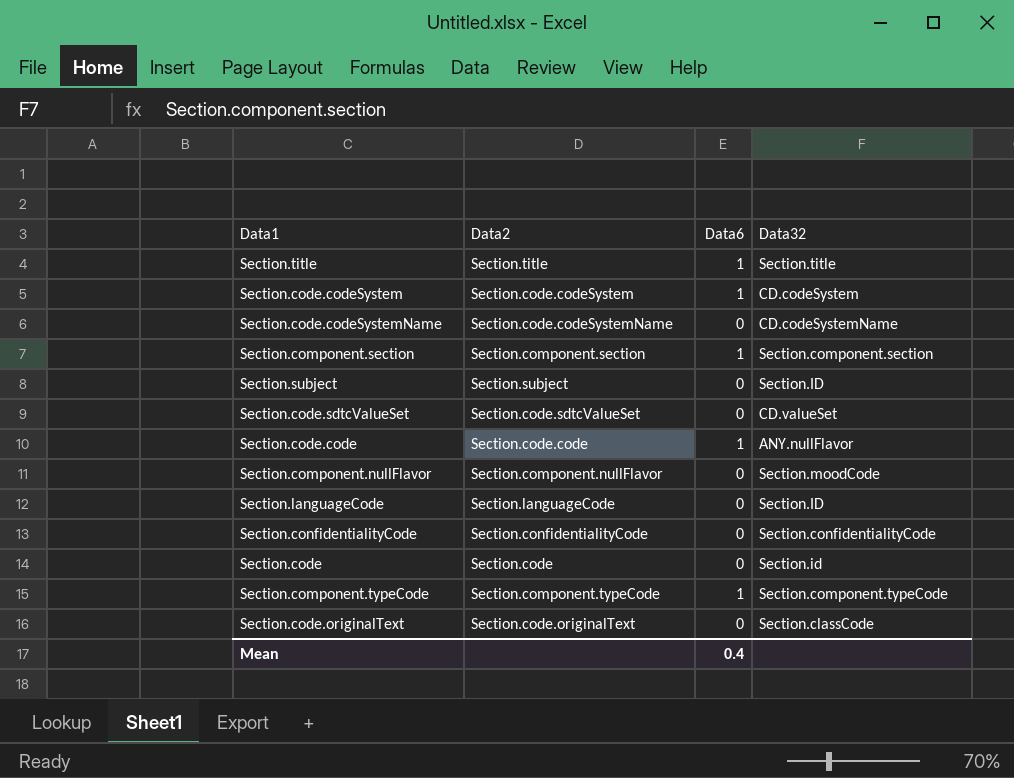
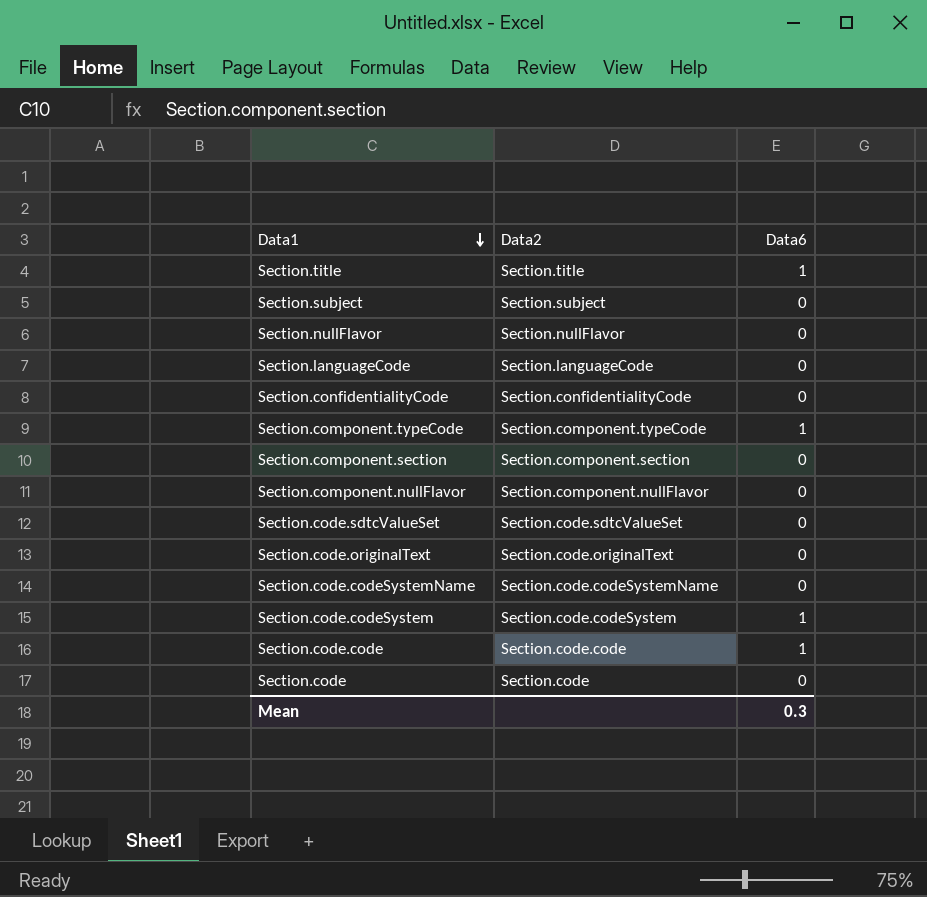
row order: none -> Data1 descending
column Data32 | position: 4 -> none
row Section.nullFlavor: none -> Section.nullFlavor | 0
Section.component.section | Data6: 1 -> 0
Mean | Data6: 0.4 -> 0.3

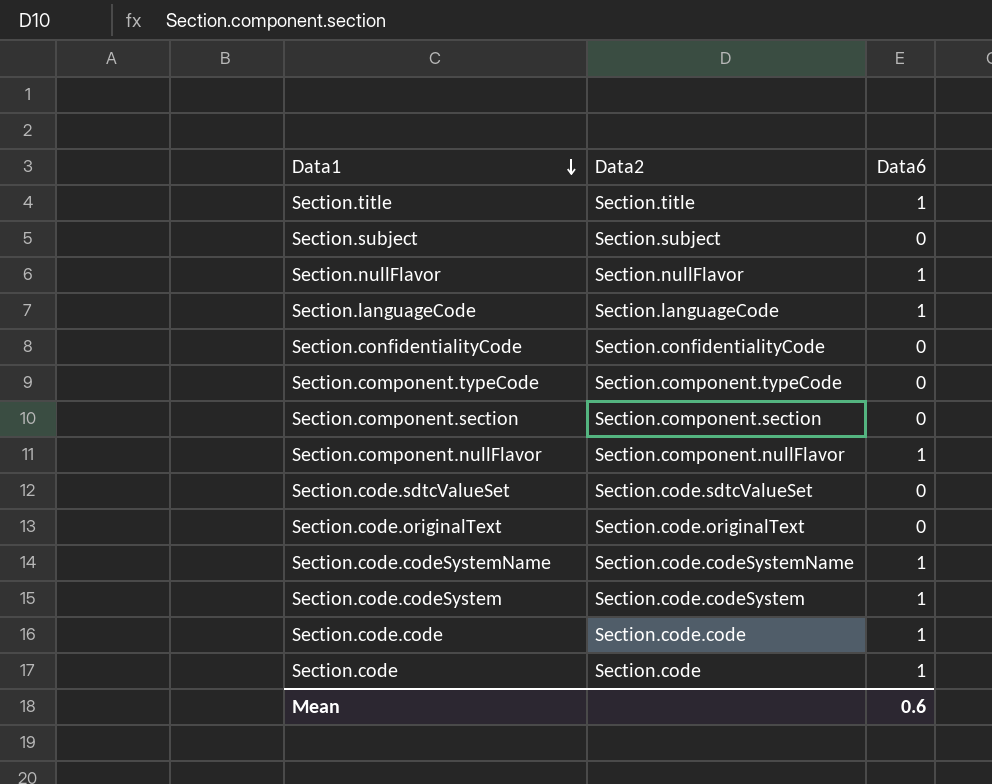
Section.nullFlavor | Data6: 0 -> 1
Section.languageCode | Data6: 0 -> 1
Section.component.typeCode | Data6: 1 -> 0
Section.component.nullFlavor | Data6: 0 -> 1
Section.code.codeSystemName | Data6: 0 -> 1
Section.code | Data6: 0 -> 1
Mean | Data6: 0.3 -> 0.6

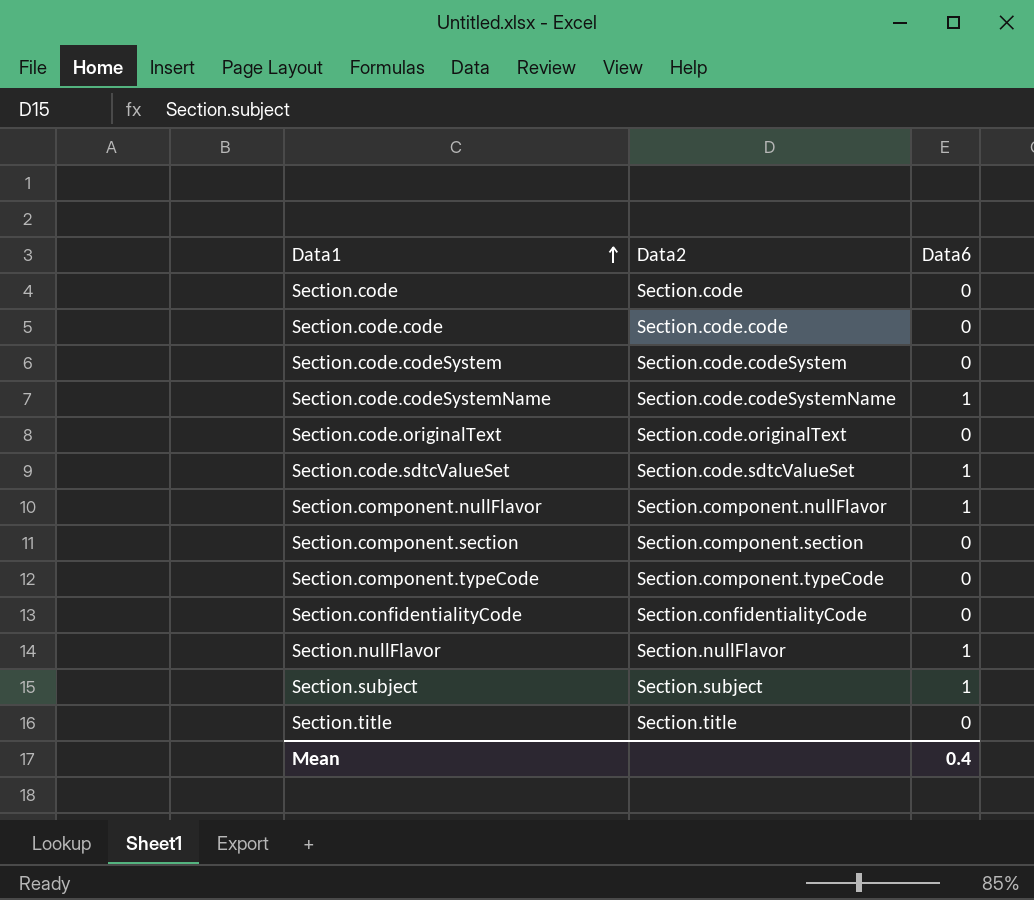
row order: Data1 descending -> Data1 ascending
row Section.languageCode: Section.languageCode | 1 -> none
Section.code | Data6: 1 -> 0
Section.code.code | Data6: 1 -> 0
Section.code.codeSystem | Data6: 1 -> 0
Section.code.sdtcValueSet | Data6: 0 -> 1
Section.subject | Data6: 0 -> 1
Section.title | Data6: 1 -> 0
Mean | Data6: 0.6 -> 0.4

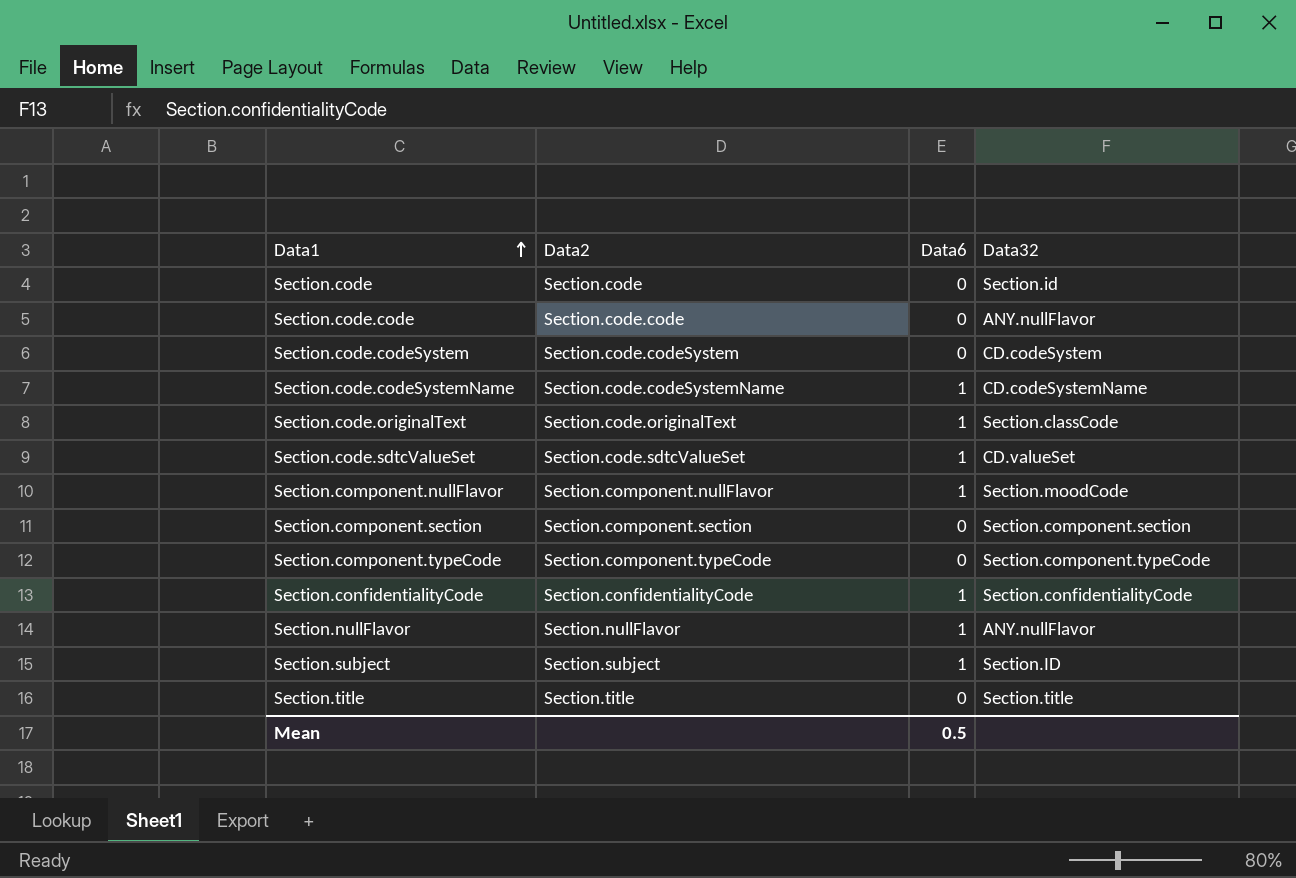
column Data32 | position: none -> 4
Section.code.originalText | Data6: 0 -> 1
Section.confidentialityCode | Data6: 0 -> 1
Mean | Data6: 0.4 -> 0.5

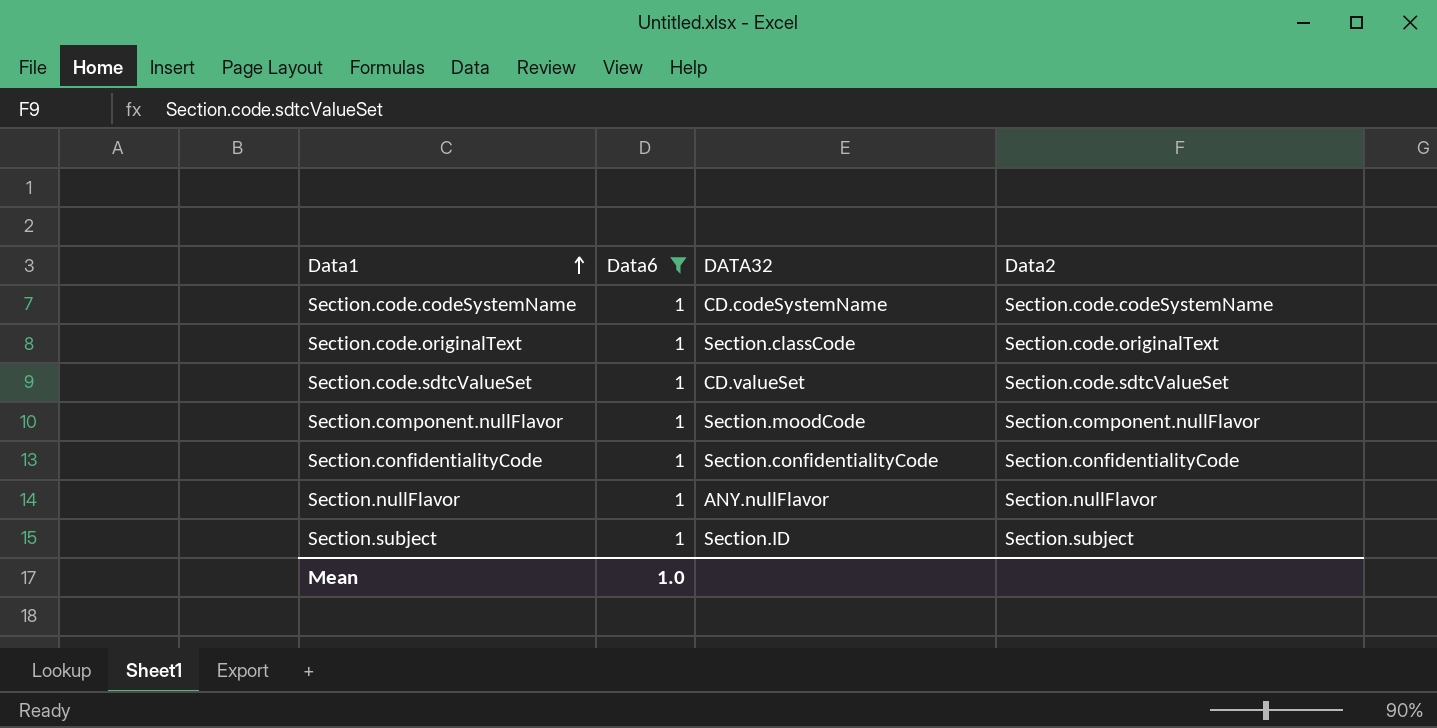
filter: none -> Data6 = 1
column name: Data32 -> DATA32
column Data2 | position: 2 -> 4
Mean | Data6: 0.5 -> 1.0

